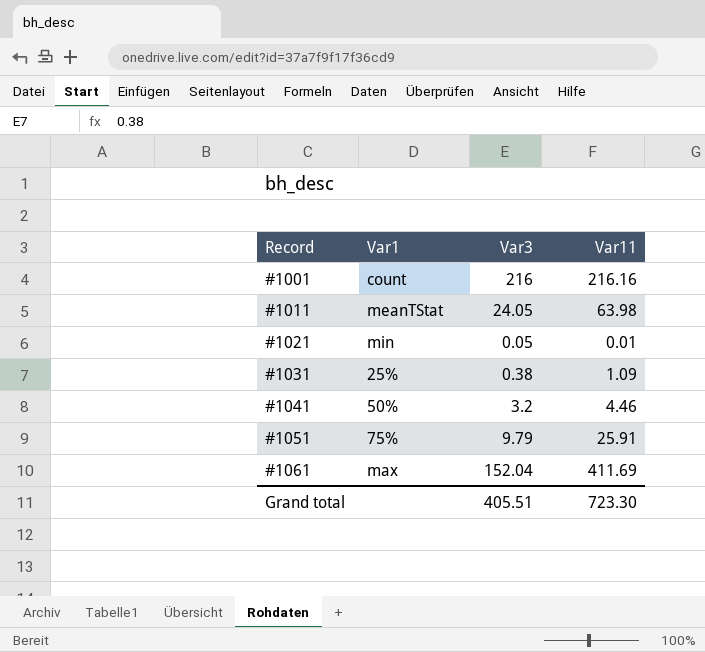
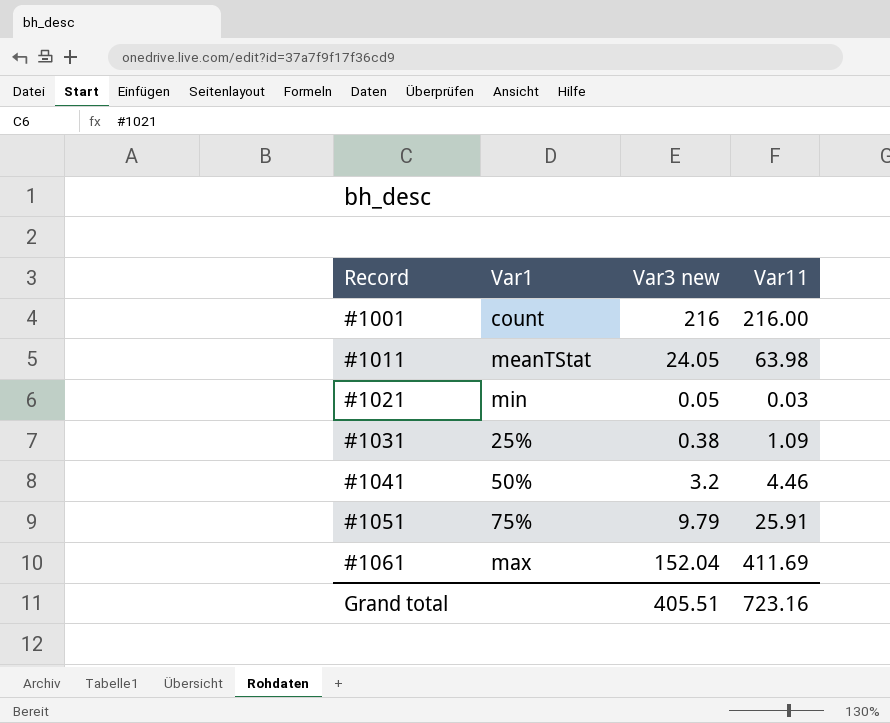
column name: Var3 -> Var3 new
#1001 | Var11: 216.16 -> 216.00
#1021 | Var11: 0.01 -> 0.03
Grand total | Var11: 723.30 -> 723.16

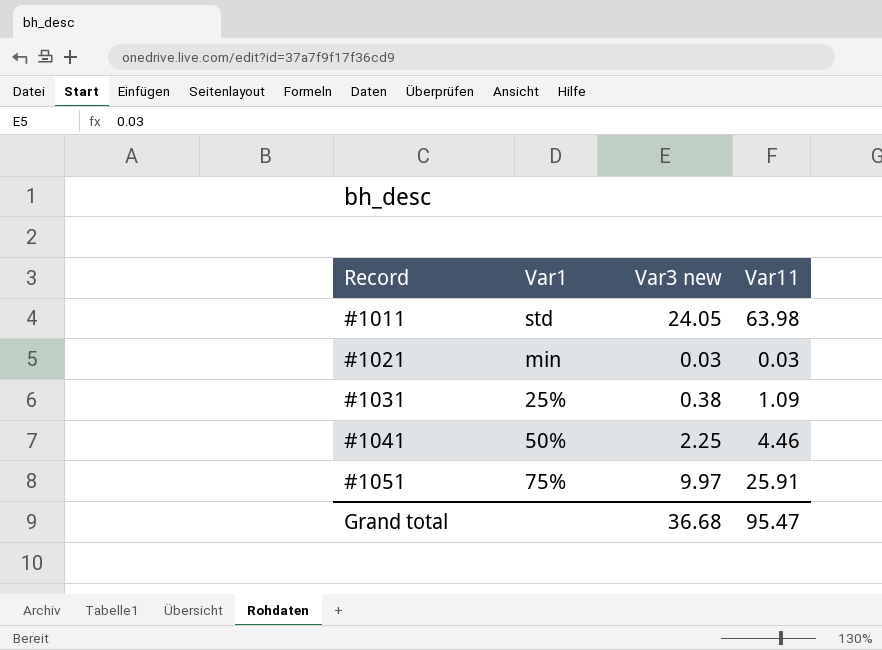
row #1001: count | 216 | 216.00 -> none
row #1061: max | 152.04 | 411.69 -> none
#1011 | Var1: meanTStat -> std
#1021 | Var3 new: 0.05 -> 0.03
#1041 | Var3 new: 3.2 -> 2.25
#1051 | Var3 new: 9.79 -> 9.97
Grand total | Var3 new: 405.51 -> 36.68
Grand total | Var11: 723.16 -> 95.47

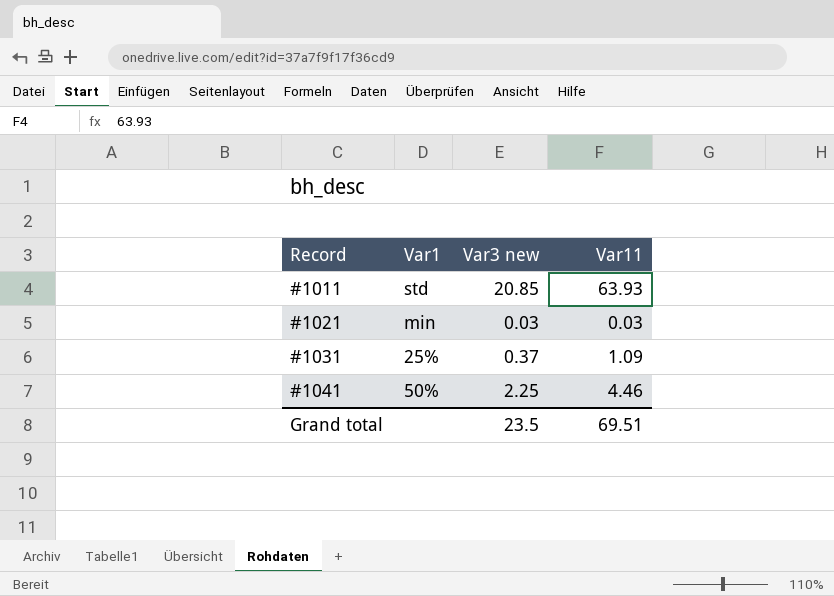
row #1051: 75% | 9.97 | 25.91 -> none
#1011 | Var3 new: 24.05 -> 20.85
#1011 | Var11: 63.98 -> 63.93
#1031 | Var3 new: 0.38 -> 0.37
Grand total | Var3 new: 36.68 -> 23.5
Grand total | Var11: 95.47 -> 69.51

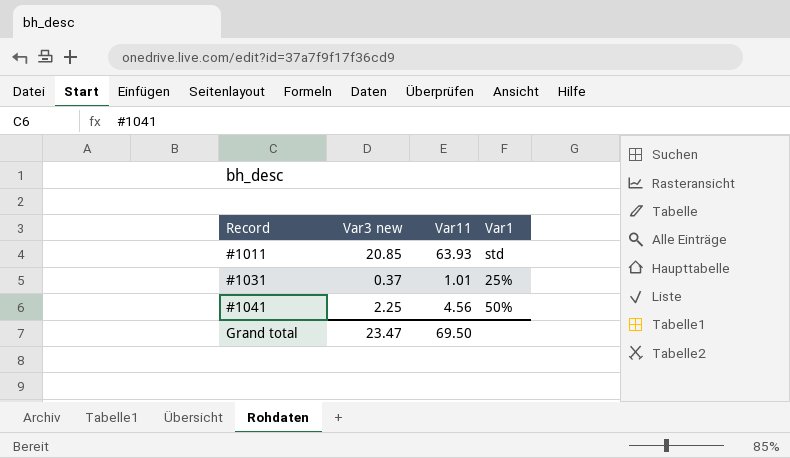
column Var1 | position: 2 -> 4
row #1021: min | 0.03 | 0.03 -> none
#1031 | Var11: 1.09 -> 1.01
#1041 | Var11: 4.46 -> 4.56
Grand total | Var3 new: 23.5 -> 23.47
Grand total | Var11: 69.51 -> 69.50

